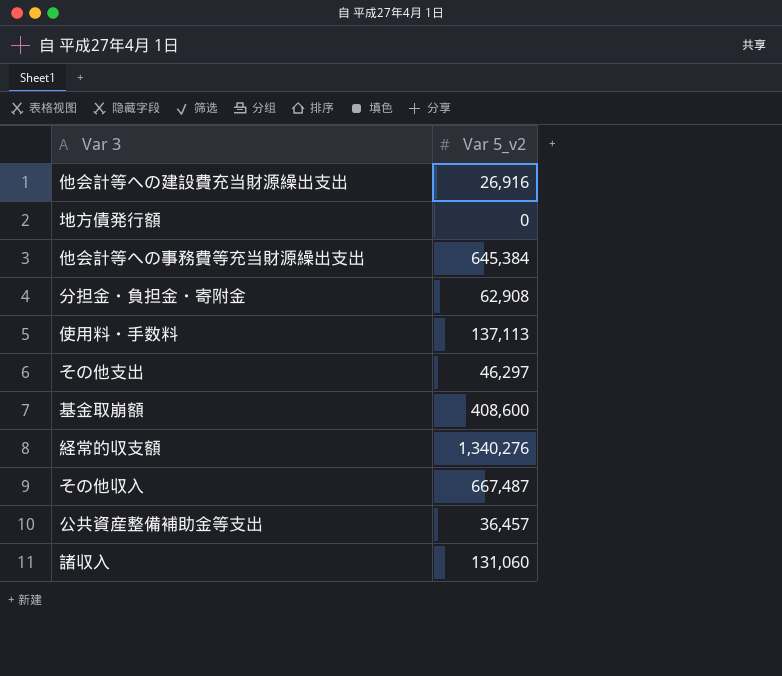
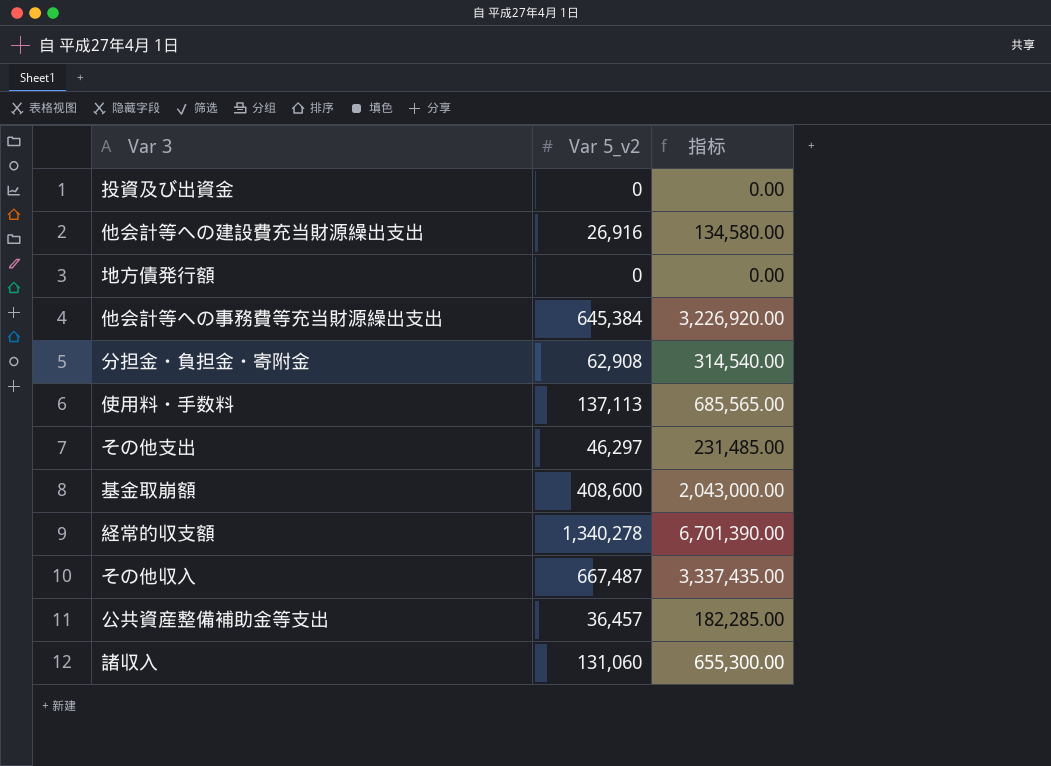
column 指标 | formula: none -> [Var 5_v2] * 5
row 投資及び出資金: none -> 0 | 0.00
経常的収支額 | Var 5_v2: 1,340,276 -> 1,340,278

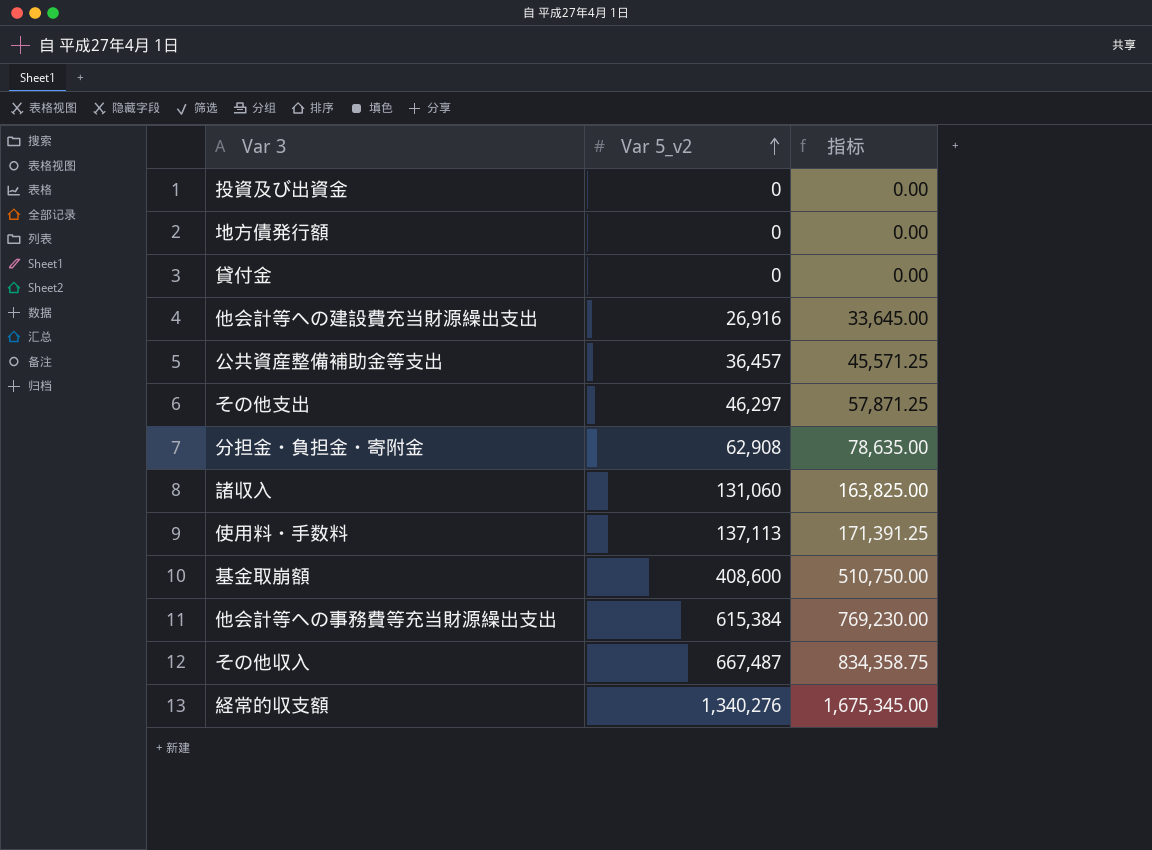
row order: none -> Var 5_v2 ascending
column 指标 | formula: [Var 5_v2] * 5 -> [Var 5_v2] * 1.25
row 貸付金: none -> 0 | 0.00
他会計等への事務費等充当財源繰出支出 | Var 5_v2: 645,384 -> 615,384
経常的収支額 | Var 5_v2: 1,340,278 -> 1,340,276

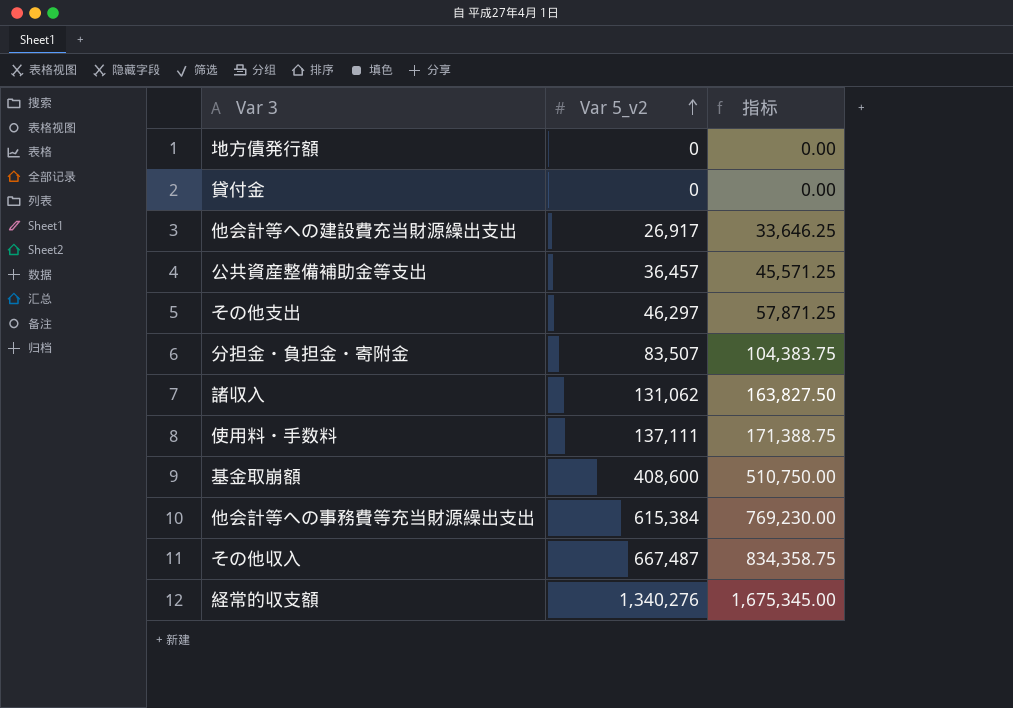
row 投資及び出資金: 0 | 0.00 -> none
他会計等への建設費充当財源繰出支出 | Var 5_v2: 26,916 -> 26,917
他会計等への建設費充当財源繰出支出 | 指标: 33,645.00 -> 33,646.25
分担金・負担金・寄附金 | Var 5_v2: 62,908 -> 83,507
分担金・負担金・寄附金 | 指标: 78,635.00 -> 104,383.75
諸収入 | Var 5_v2: 131,060 -> 131,062
諸収入 | 指标: 163,825.00 -> 163,827.50
使用料・手数料 | Var 5_v2: 137,113 -> 137,111
使用料・手数料 | 指标: 171,391.25 -> 171,388.75

